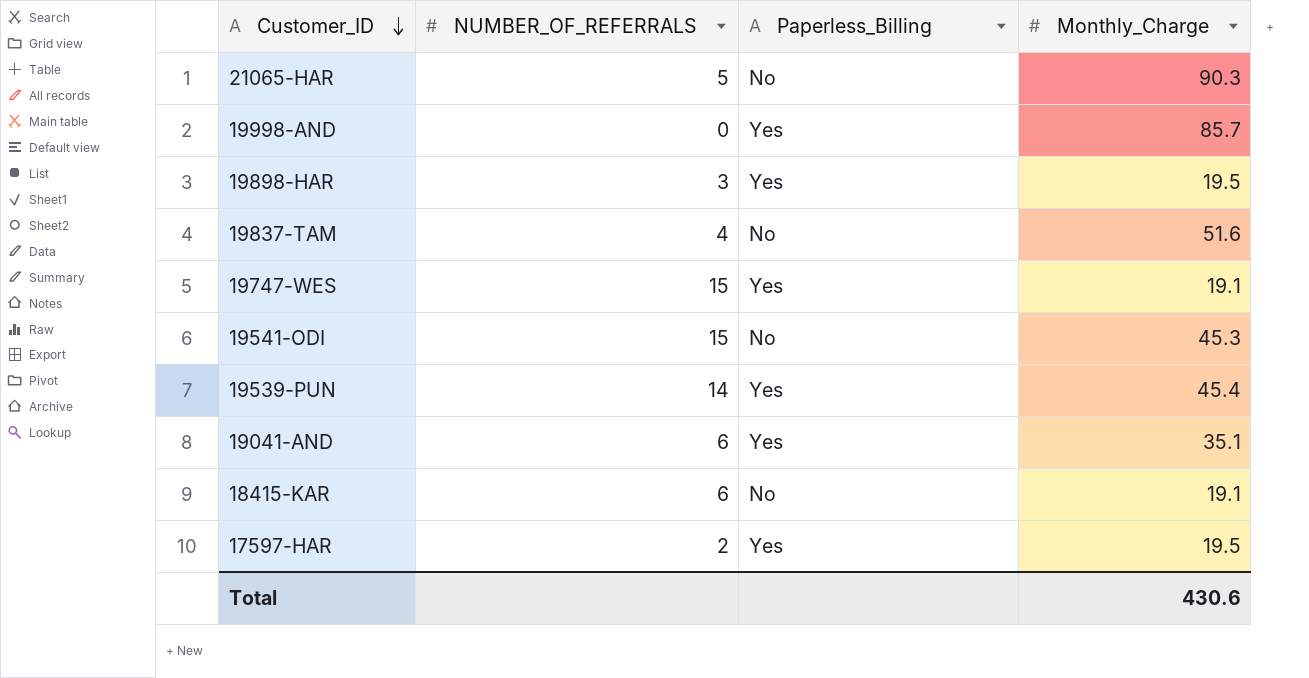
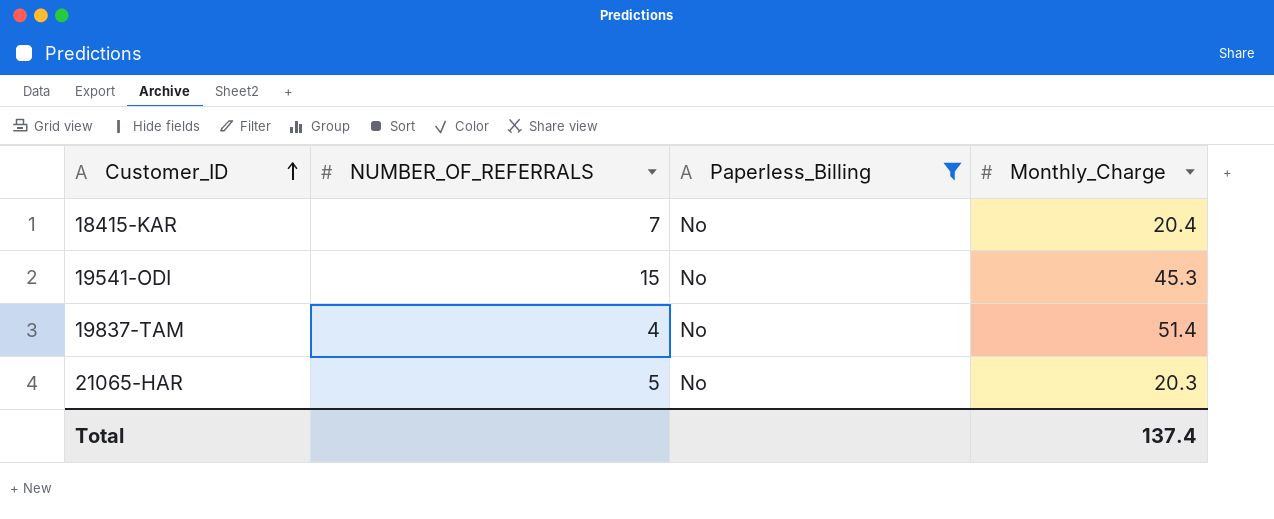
filter: none -> Paperless_Billing = No
row order: Customer_ID descending -> Customer_ID ascending
18415-KAR | NUMBER_OF_REFERRALS: 6 -> 7
18415-KAR | Monthly_Charge: 19.1 -> 20.4
19837-TAM | Monthly_Charge: 51.6 -> 51.4
21065-HAR | Monthly_Charge: 90.3 -> 20.3
Total | Monthly_Charge: 430.6 -> 137.4

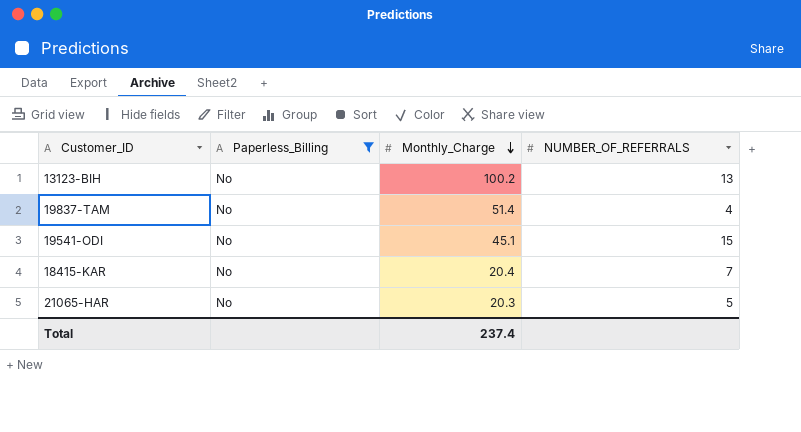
row order: Customer_ID ascending -> Monthly_Charge descending
column NUMBER_OF_REFERRALS | position: 2 -> 4
row 13123-BIH: none -> No | 100.2 | 13
19541-ODI | Monthly_Charge: 45.3 -> 45.1
Total | Monthly_Charge: 137.4 -> 237.4

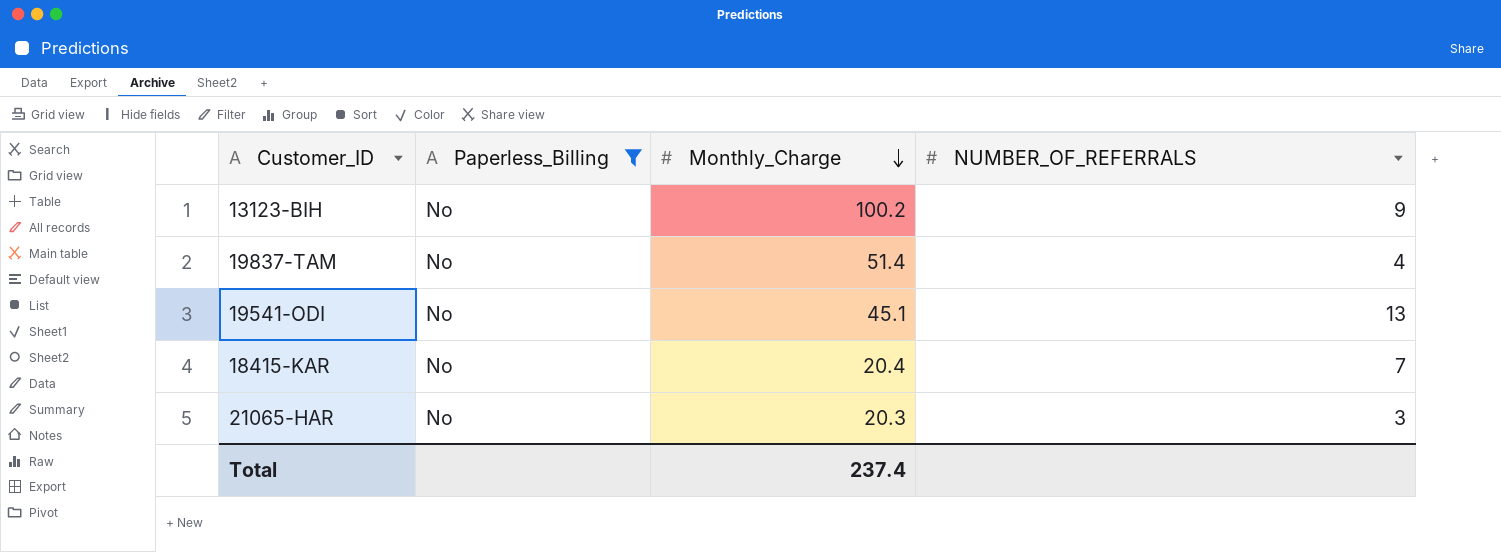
13123-BIH | NUMBER_OF_REFERRALS: 13 -> 9
19541-ODI | NUMBER_OF_REFERRALS: 15 -> 13
21065-HAR | NUMBER_OF_REFERRALS: 5 -> 3

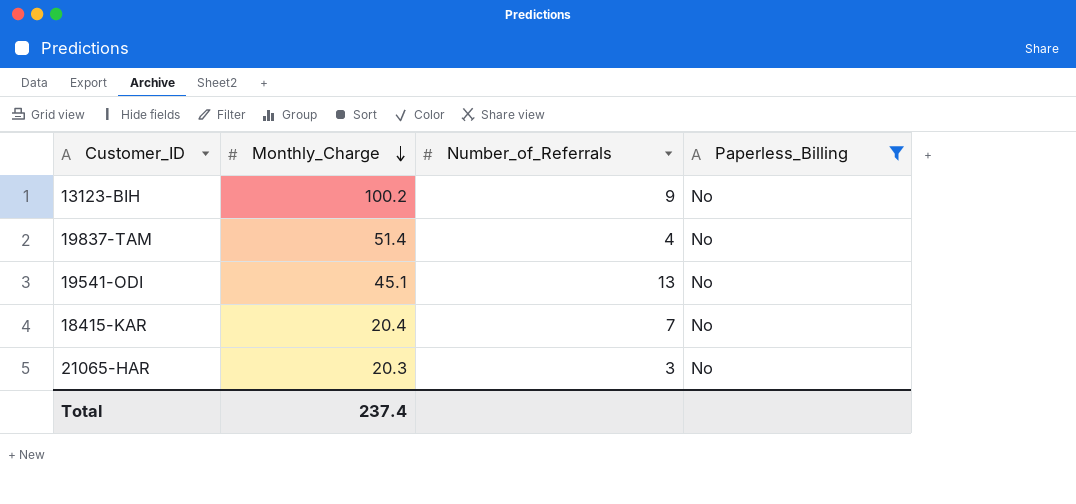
column name: NUMBER_OF_REFERRALS -> Number_of_Referrals
column Paperless_Billing | position: 2 -> 4

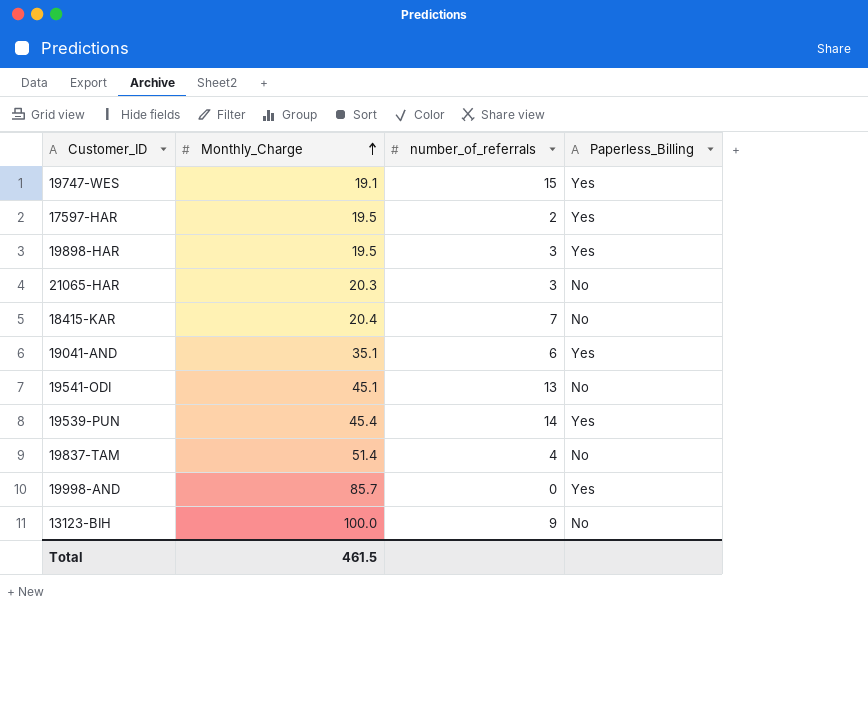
filter: Paperless_Billing = No -> none
row order: Monthly_Charge descending -> Monthly_Charge ascending
column name: Number_of_Referrals -> number_of_referrals
13123-BIH | Monthly_Charge: 100.2 -> 100.0
Total | Monthly_Charge: 237.4 -> 461.5

